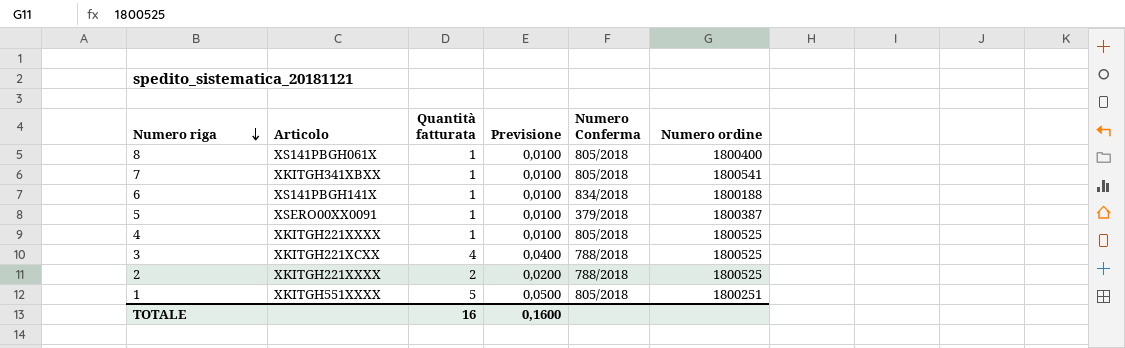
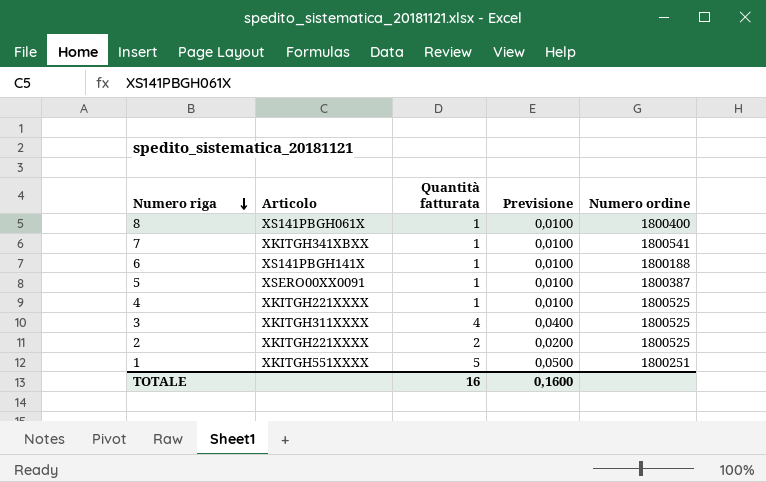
column Numero Conferma | position: 5 -> none
3 | Articolo: XKITGH221XCXX -> XKITGH311XXXX

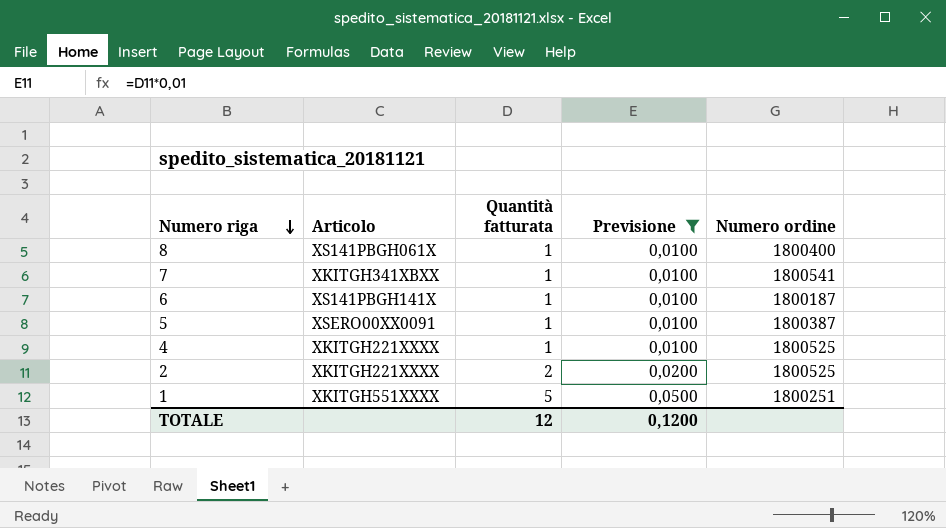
filter: none -> Previsione != 0,0400
6 | Numero ordine: 1800188 -> 1800187
TOTALE | Quantità fatturata: 16 -> 12
TOTALE | Previsione: 0,1600 -> 0,1200

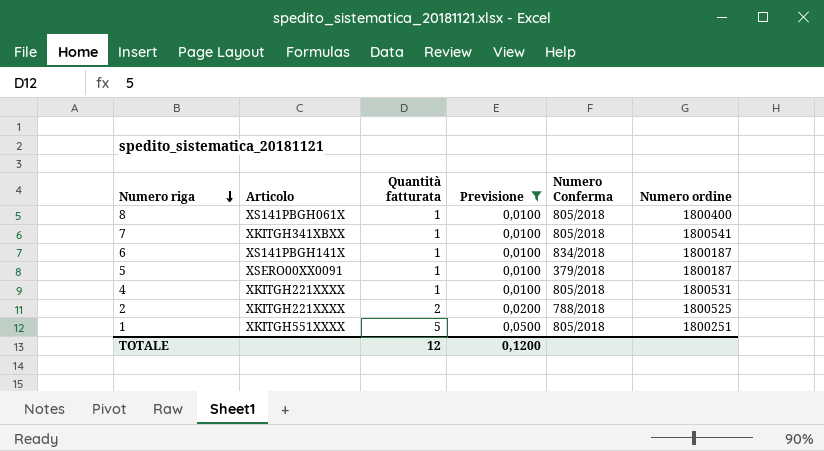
column Numero Conferma | position: none -> 5
5 | Numero ordine: 1800387 -> 1800187
4 | Numero ordine: 1800525 -> 1800531

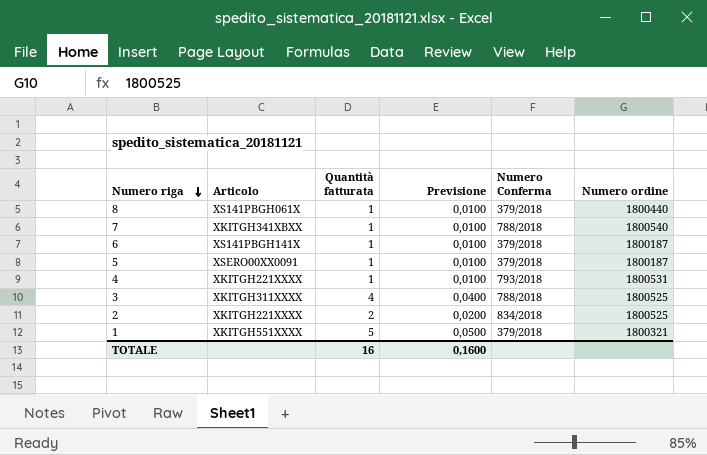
filter: Previsione != 0,0400 -> none
8 | Numero Conferma: 805/2018 -> 379/2018
8 | Numero ordine: 1800400 -> 1800440
7 | Numero Conferma: 805/2018 -> 788/2018
7 | Numero ordine: 1800541 -> 1800540
6 | Numero Conferma: 834/2018 -> 379/2018
4 | Numero Conferma: 805/2018 -> 793/2018
2 | Numero Conferma: 788/2018 -> 834/2018
1 | Numero Conferma: 805/2018 -> 379/2018
1 | Numero ordine: 1800251 -> 1800321
TOTALE | Quantità fatturata: 12 -> 16
TOTALE | Previsione: 0,1200 -> 0,1600

